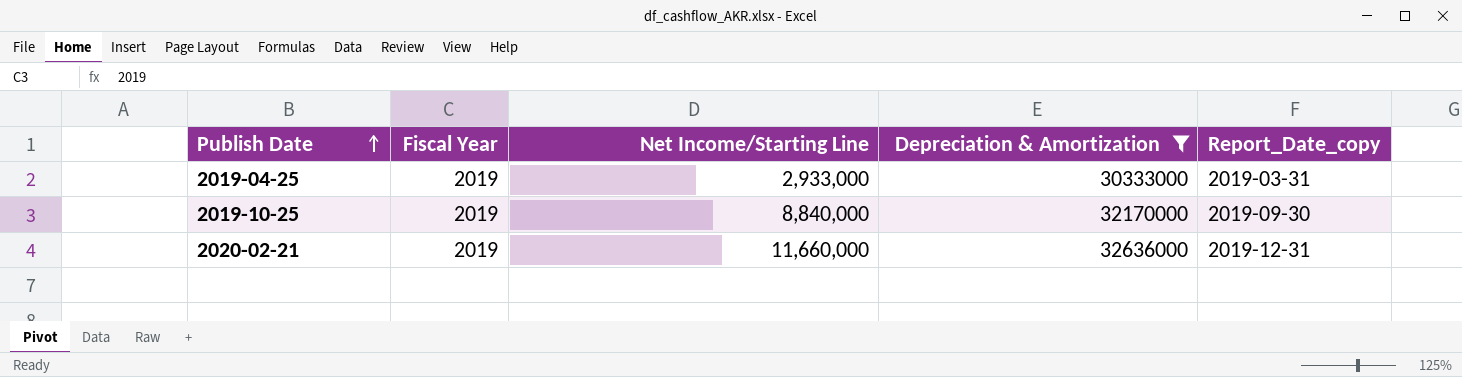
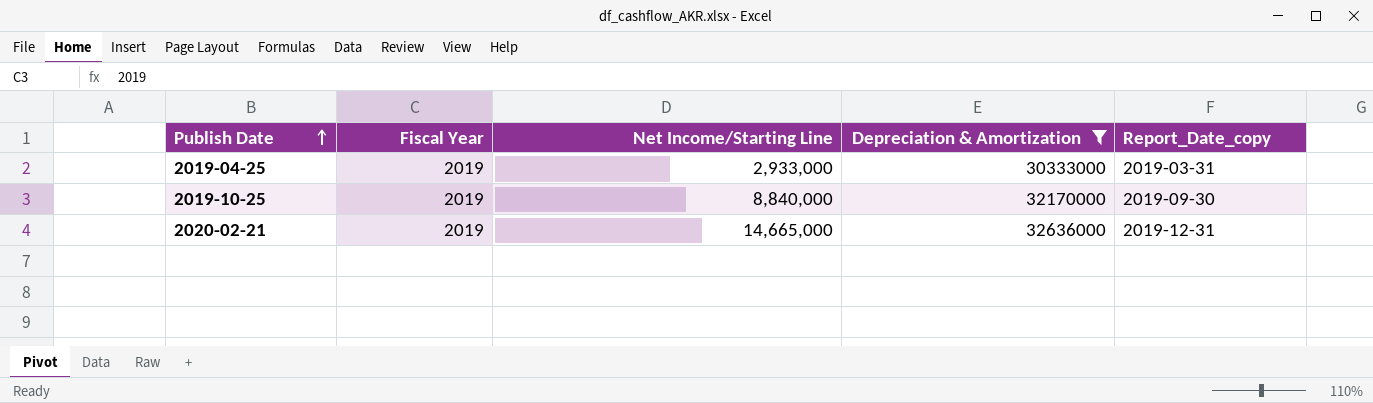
2020-02-21 | Net Income/Starting Line: 11,660,000 -> 14,665,000

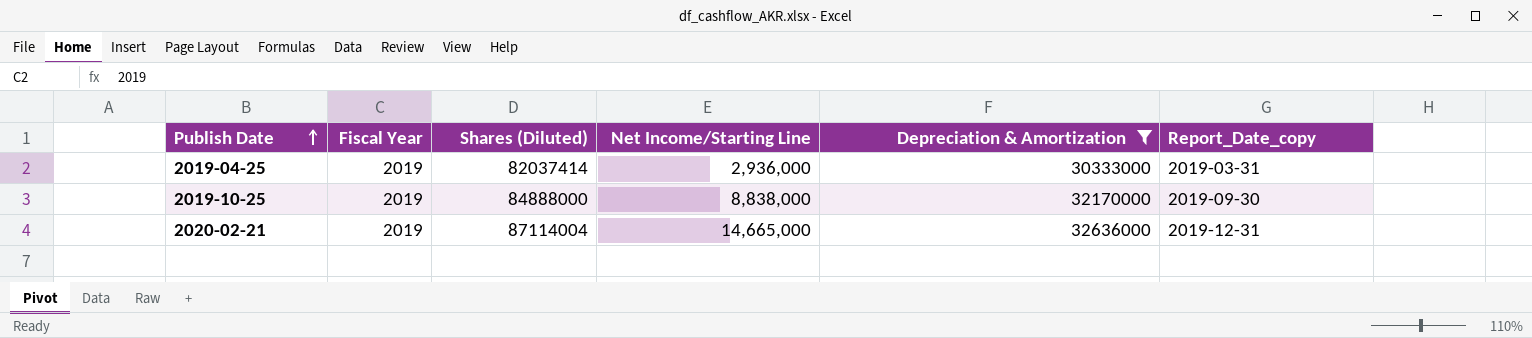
column Shares (Diluted) | position: none -> 3
2019-04-25 | Net Income/Starting Line: 2,933,000 -> 2,936,000
2019-10-25 | Net Income/Starting Line: 8,840,000 -> 8,838,000

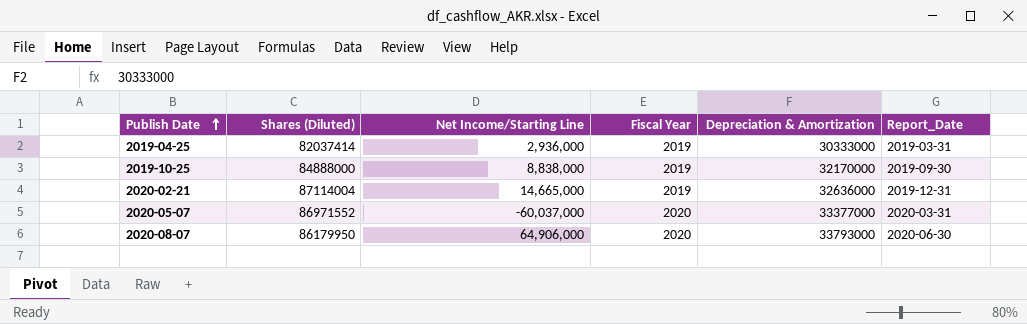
filter: Depreciation & Amortization <= 32636000 -> none
column Fiscal Year | position: 2 -> 4
column name: Report_Date_copy -> Report_Date

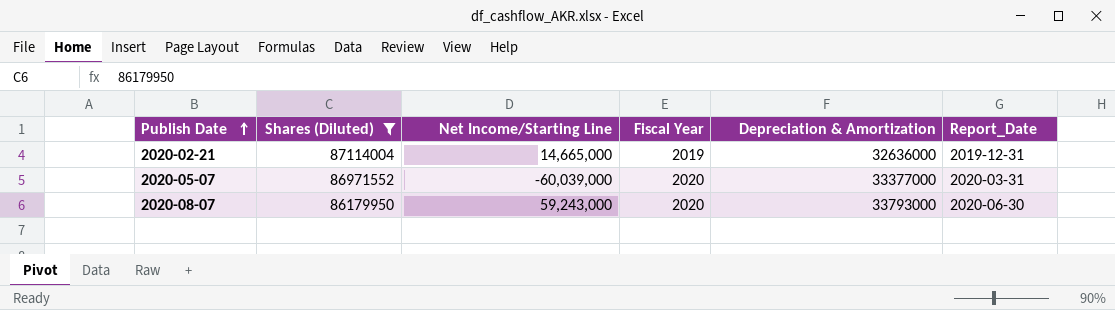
filter: none -> Shares (Diluted) >= 86179950
2020-05-07 | Net Income/Starting Line: -60,037,000 -> -60,039,000
2020-08-07 | Net Income/Starting Line: 64,906,000 -> 59,243,000

